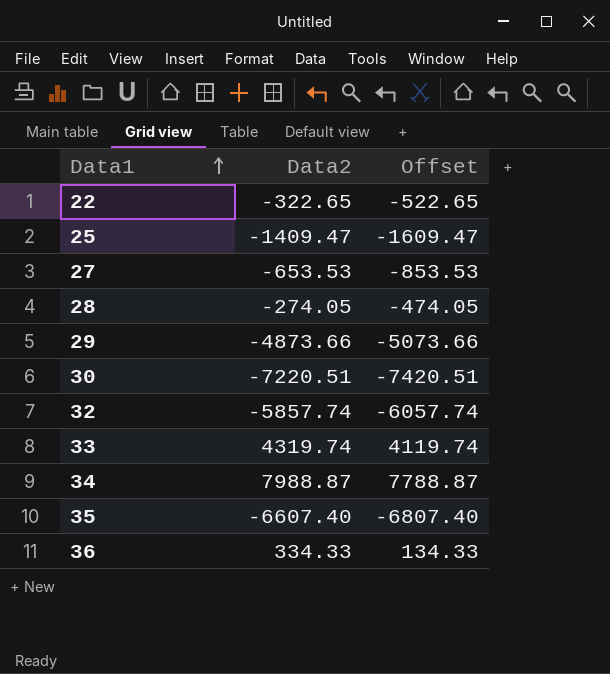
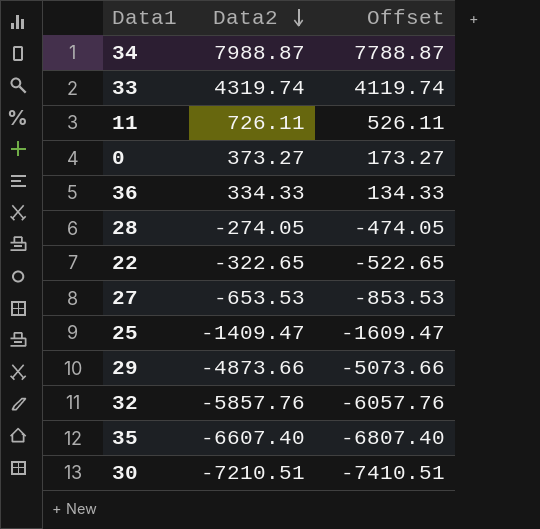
row order: Data1 ascending -> Data2 descending
row 11: none -> 726.11 | 526.11
row 0: none -> 373.27 | 173.27
32 | Data2: -5857.74 -> -5857.76
32 | Offset: -6057.74 -> -6057.76
30 | Data2: -7220.51 -> -7210.51
30 | Offset: -7420.51 -> -7410.51

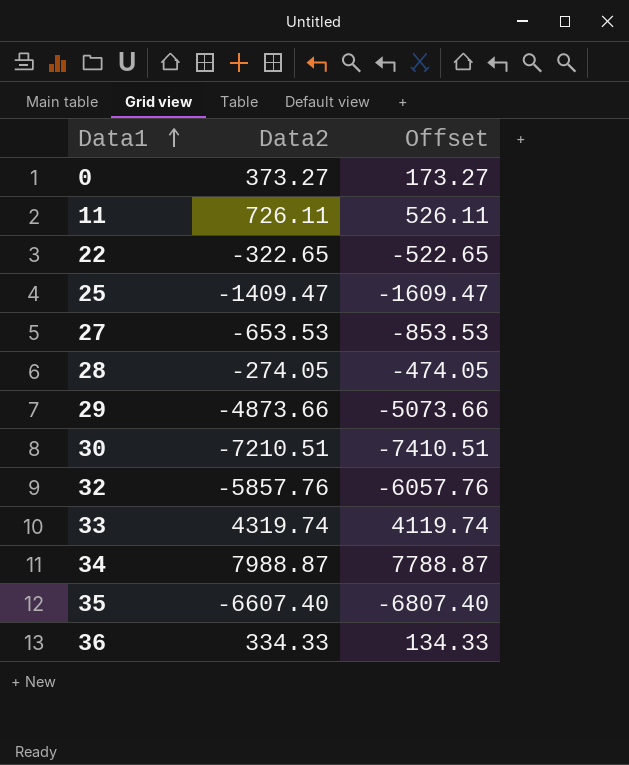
row order: Data2 descending -> Data1 ascending

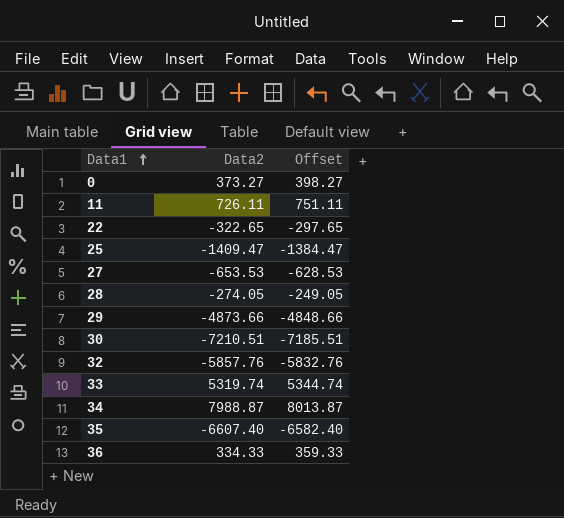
column Offset | formula: [Data2] - 200 -> [Data2] + 25
33 | Data2: 4319.74 -> 5319.74

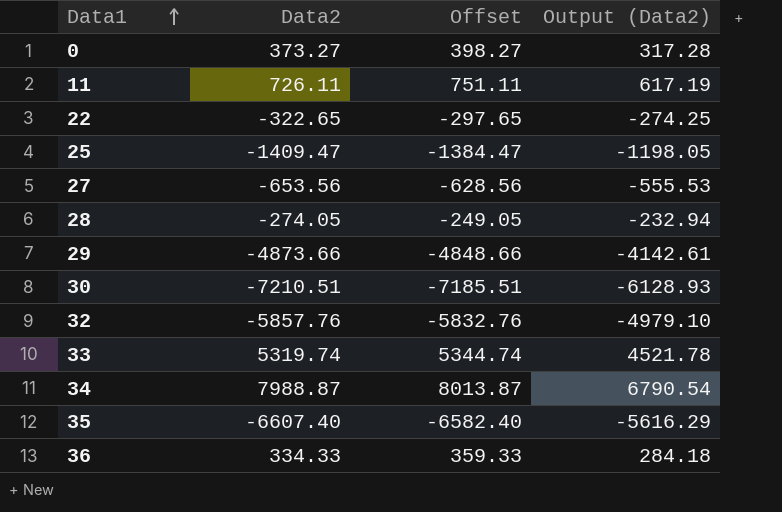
column Output (Data2) | formula: none -> [Data2] * 0.85
27 | Data2: -653.53 -> -653.56
27 | Offset: -628.53 -> -628.56

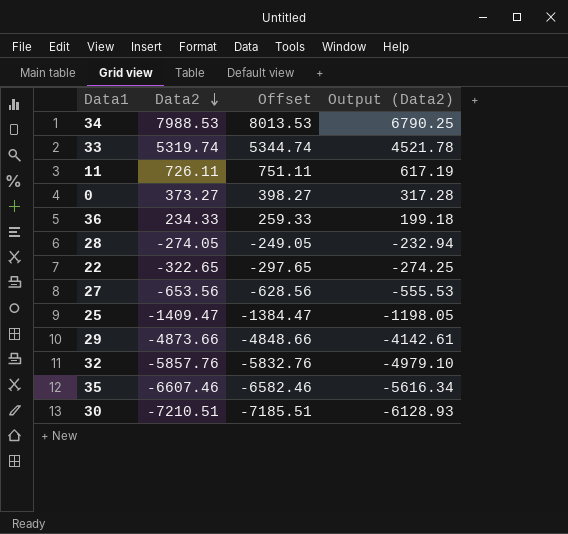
row order: Data1 ascending -> Data2 descending
34 | Data2: 7988.87 -> 7988.53
34 | Offset: 8013.87 -> 8013.53
34 | Output (Data2): 6790.54 -> 6790.25
36 | Data2: 334.33 -> 234.33
36 | Offset: 359.33 -> 259.33
36 | Output (Data2): 284.18 -> 199.18
35 | Data2: -6607.40 -> -6607.46
35 | Offset: -6582.40 -> -6582.46
35 | Output (Data2): -5616.29 -> -5616.34

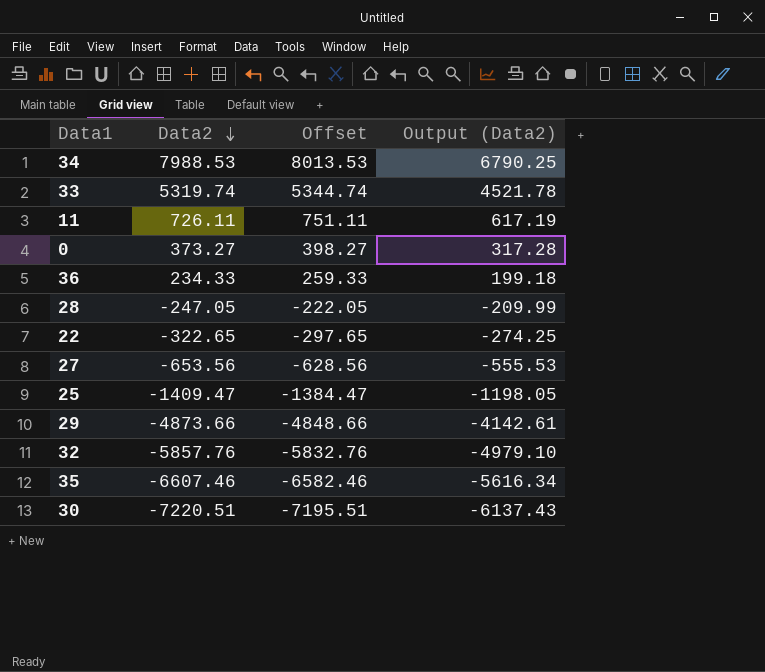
28 | Data2: -274.05 -> -247.05
28 | Offset: -249.05 -> -222.05
28 | Output (Data2): -232.94 -> -209.99
30 | Data2: -7210.51 -> -7220.51
30 | Offset: -7185.51 -> -7195.51
30 | Output (Data2): -6128.93 -> -6137.43

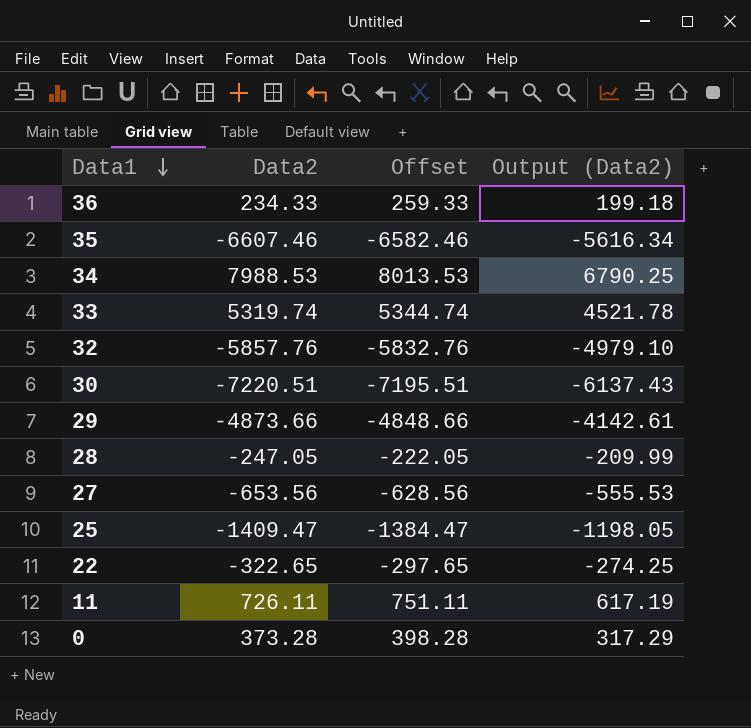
row order: Data2 descending -> Data1 descending
0 | Data2: 373.27 -> 373.28
0 | Offset: 398.27 -> 398.28
0 | Output (Data2): 317.28 -> 317.29

